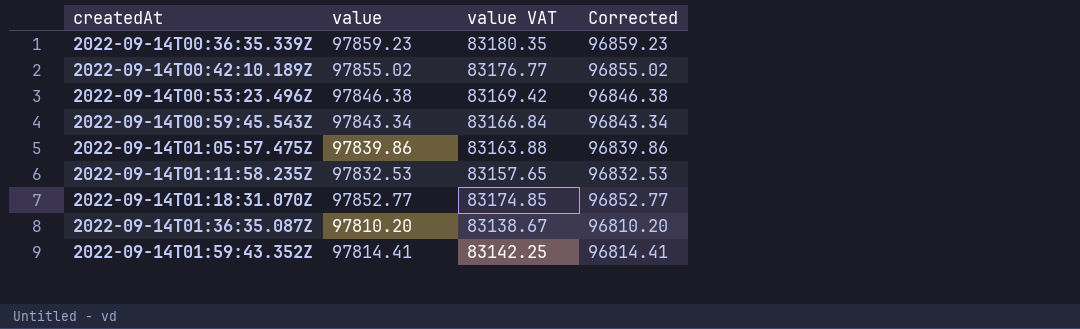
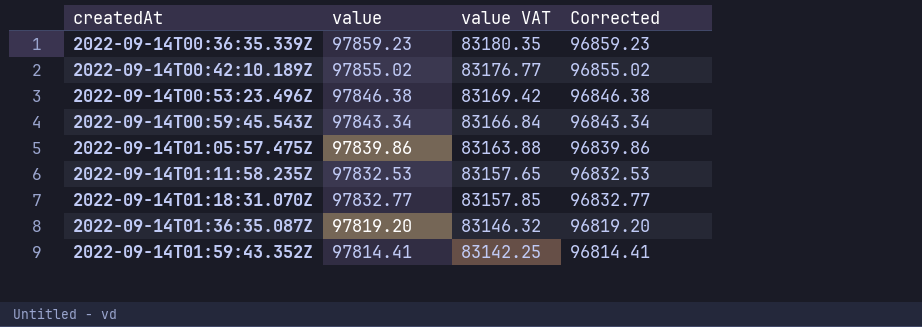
2022-09-14T01:18:31.070Z | value: 97852.77 -> 97832.77
2022-09-14T01:18:31.070Z | value VAT: 83174.85 -> 83157.85
2022-09-14T01:18:31.070Z | Corrected: 96852.77 -> 96832.77
2022-09-14T01:36:35.087Z | value: 97810.20 -> 97819.20
2022-09-14T01:36:35.087Z | value VAT: 83138.67 -> 83146.32
2022-09-14T01:36:35.087Z | Corrected: 96810.20 -> 96819.20

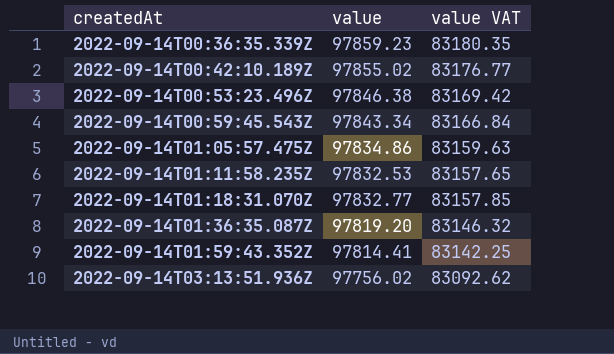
column Corrected | formula: [value] - 1000 -> none
2022-09-14T01:05:57.475Z | value: 97839.86 -> 97834.86
2022-09-14T01:05:57.475Z | value VAT: 83163.88 -> 83159.63
row 2022-09-14T03:13:51.936Z: none -> 97756.02 | 83092.62

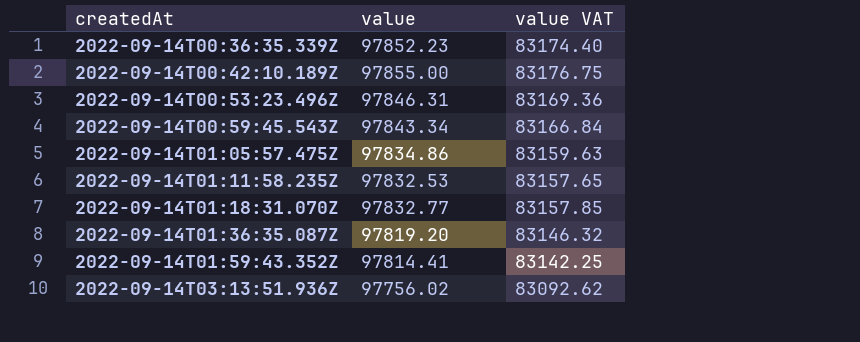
2022-09-14T00:36:35.339Z | value: 97859.23 -> 97852.23
2022-09-14T00:36:35.339Z | value VAT: 83180.35 -> 83174.40
2022-09-14T00:42:10.189Z | value: 97855.02 -> 97855.00
2022-09-14T00:42:10.189Z | value VAT: 83176.77 -> 83176.75
2022-09-14T00:53:23.496Z | value: 97846.38 -> 97846.31
2022-09-14T00:53:23.496Z | value VAT: 83169.42 -> 83169.36

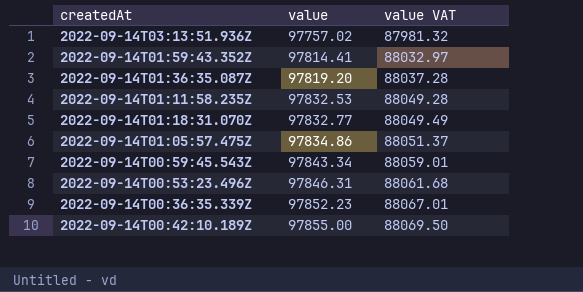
row order: createdAt ascending -> value ascending
column value VAT | formula: [value] * 0.85 -> [value] * 0.9
2022-09-14T03:13:51.936Z | value: 97756.02 -> 97757.02

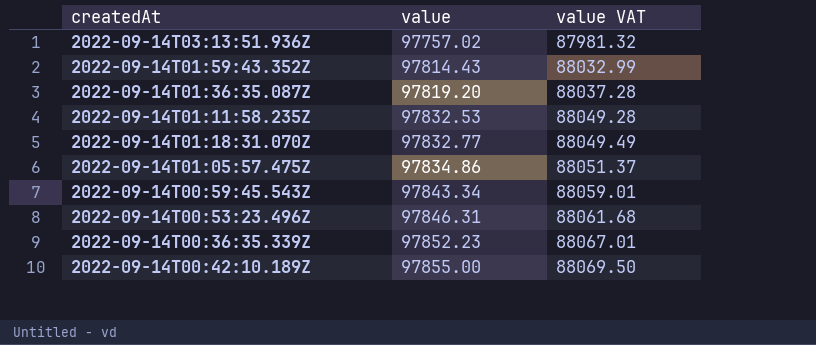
2022-09-14T01:59:43.352Z | value: 97814.41 -> 97814.43
2022-09-14T01:59:43.352Z | value VAT: 88032.97 -> 88032.99

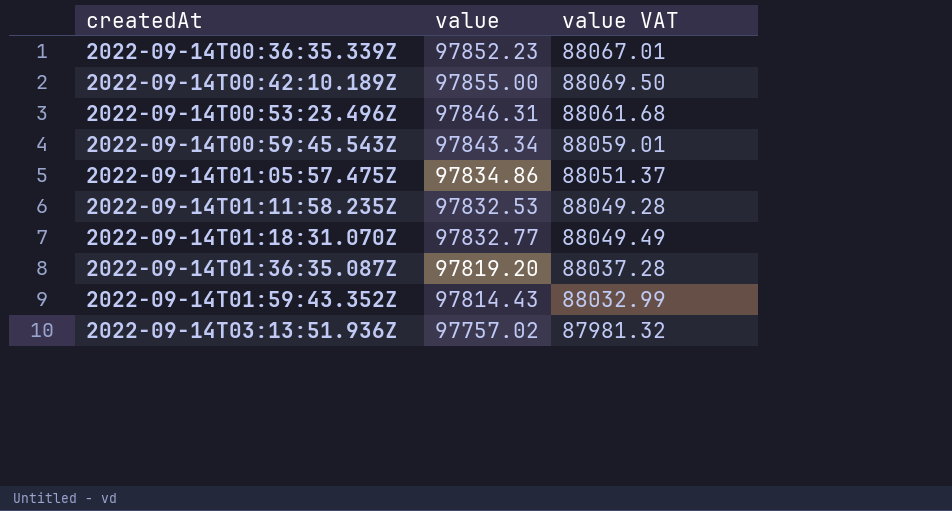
row order: value ascending -> createdAt ascending

